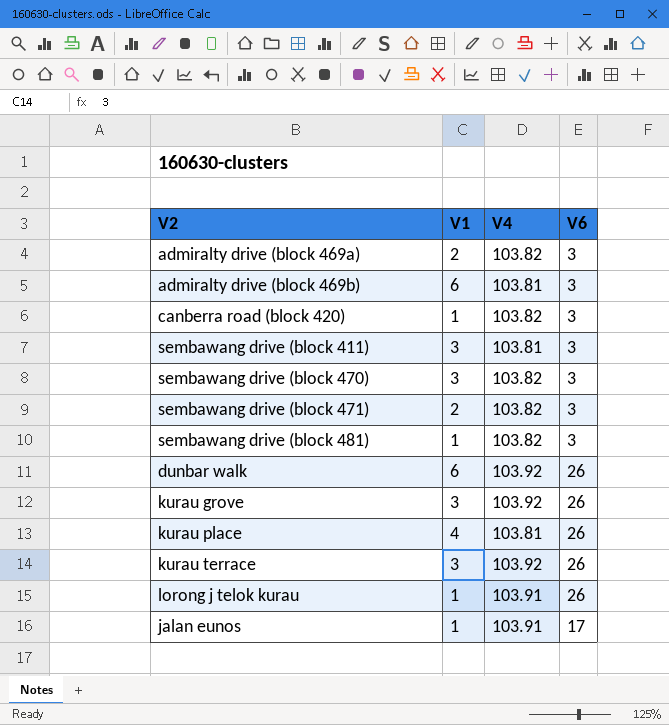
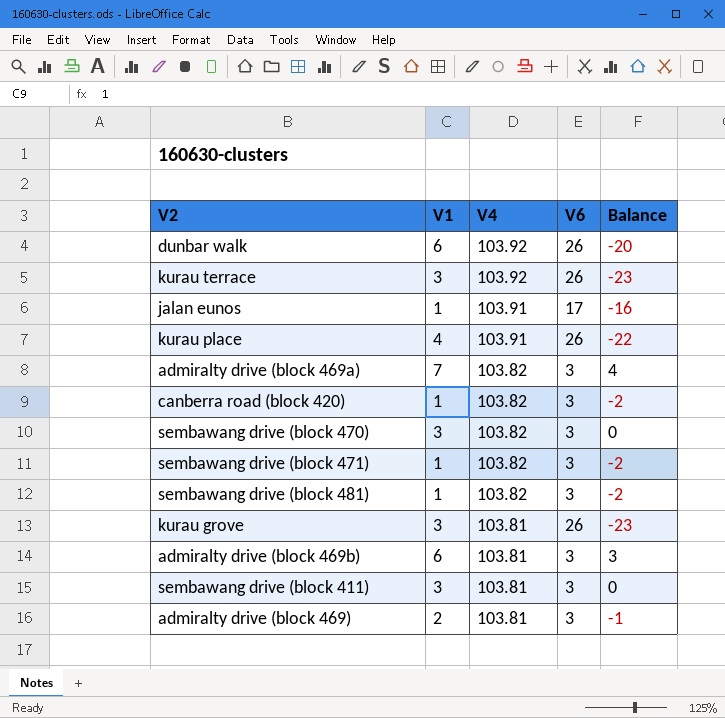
row order: none -> V4 descending
column Balance | formula: none -> [V1] - [V6]
row lorong j telok kurau: 1 | 103.91 | 26 -> none
kurau place | V4: 103.81 -> 103.91
admiralty drive (block 469a) | V1: 2 -> 7
sembawang drive (block 471) | V1: 2 -> 1
kurau grove | V4: 103.92 -> 103.81
row admiralty drive (block 469): none -> 2 | 103.81 | 3 | -1

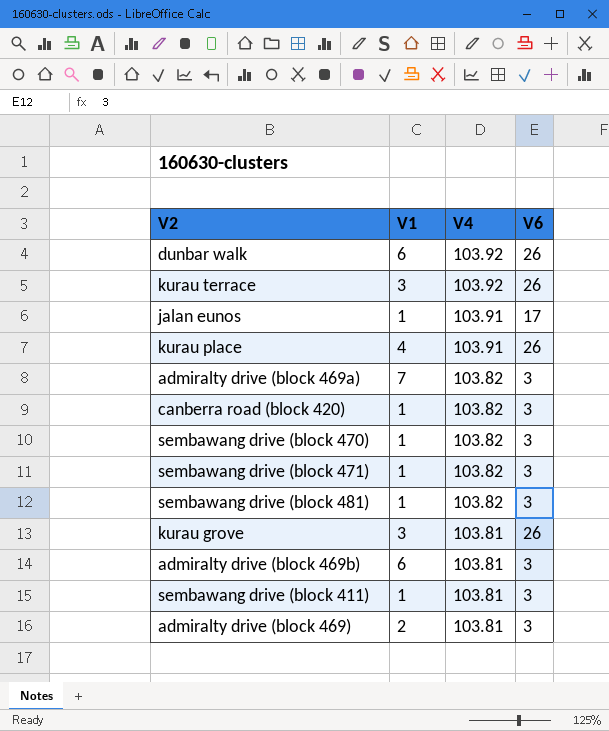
column Balance | formula: [V1] - [V6] -> none
sembawang drive (block 470) | V1: 3 -> 1
sembawang drive (block 411) | V1: 3 -> 1

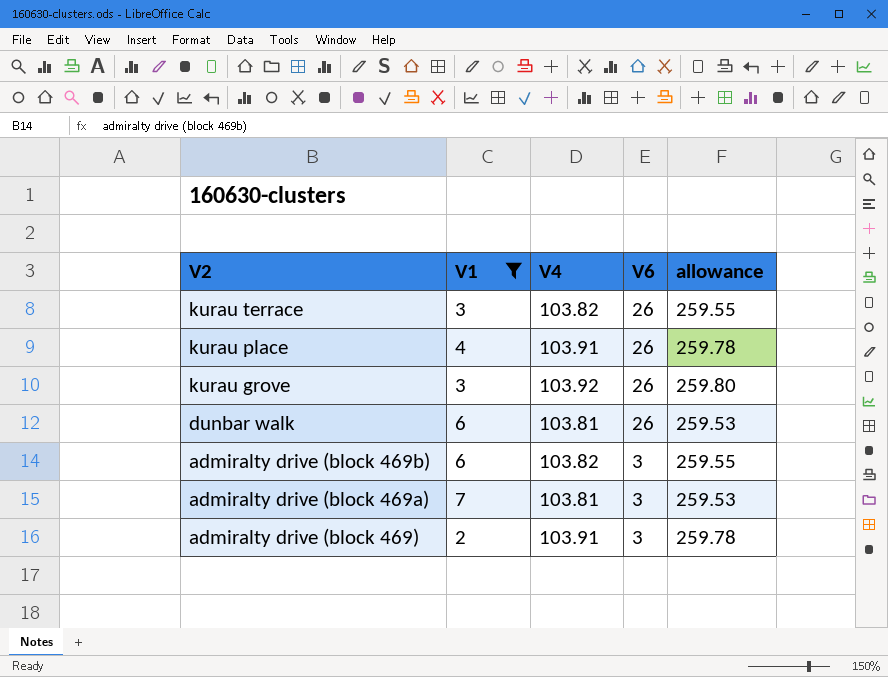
filter: none -> V1 != 1
row order: V4 descending -> V2 descending
column allowance | formula: none -> [V4] * 2.5
kurau terrace | V4: 103.92 -> 103.82
kurau grove | V4: 103.81 -> 103.92
dunbar walk | V4: 103.92 -> 103.81
admiralty drive (block 469b) | V4: 103.81 -> 103.82
admiralty drive (block 469a) | V4: 103.82 -> 103.81
admiralty drive (block 469) | V4: 103.81 -> 103.91

